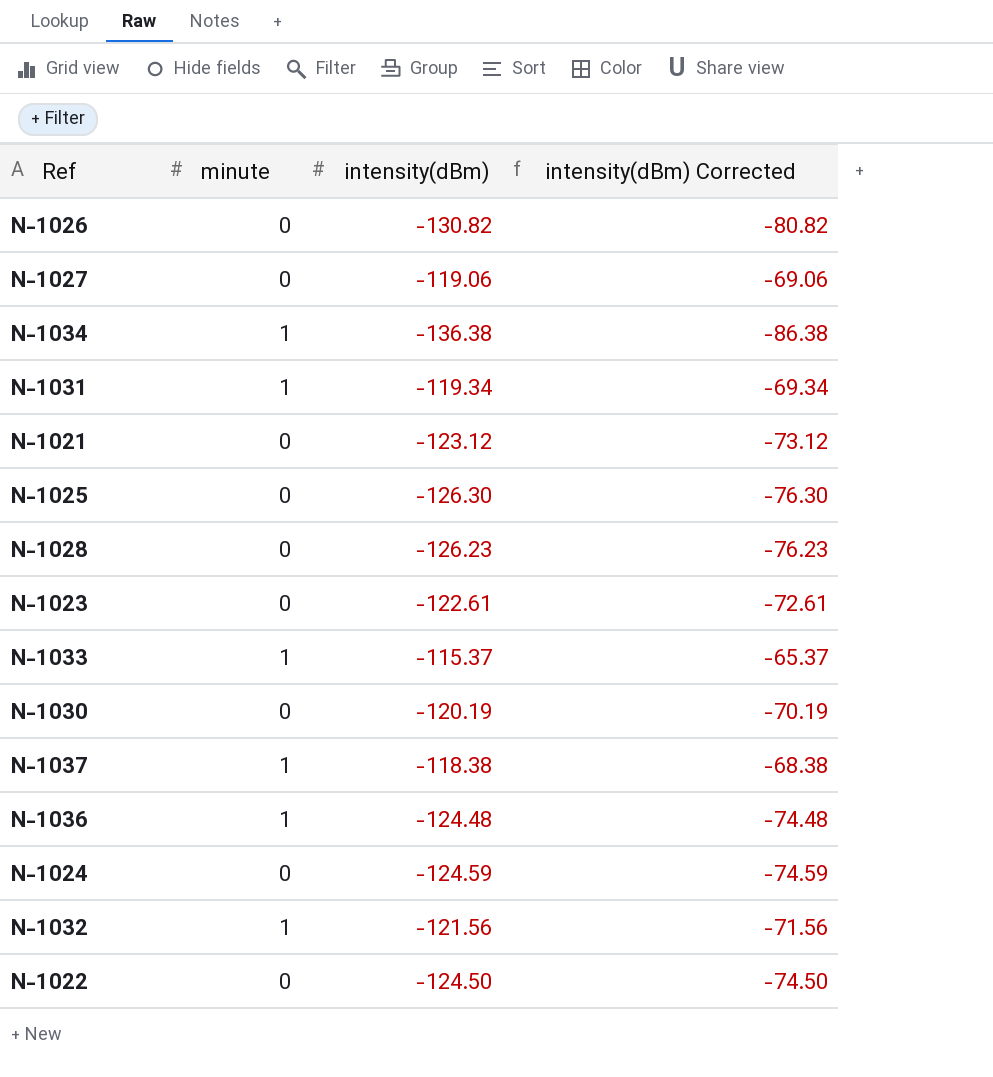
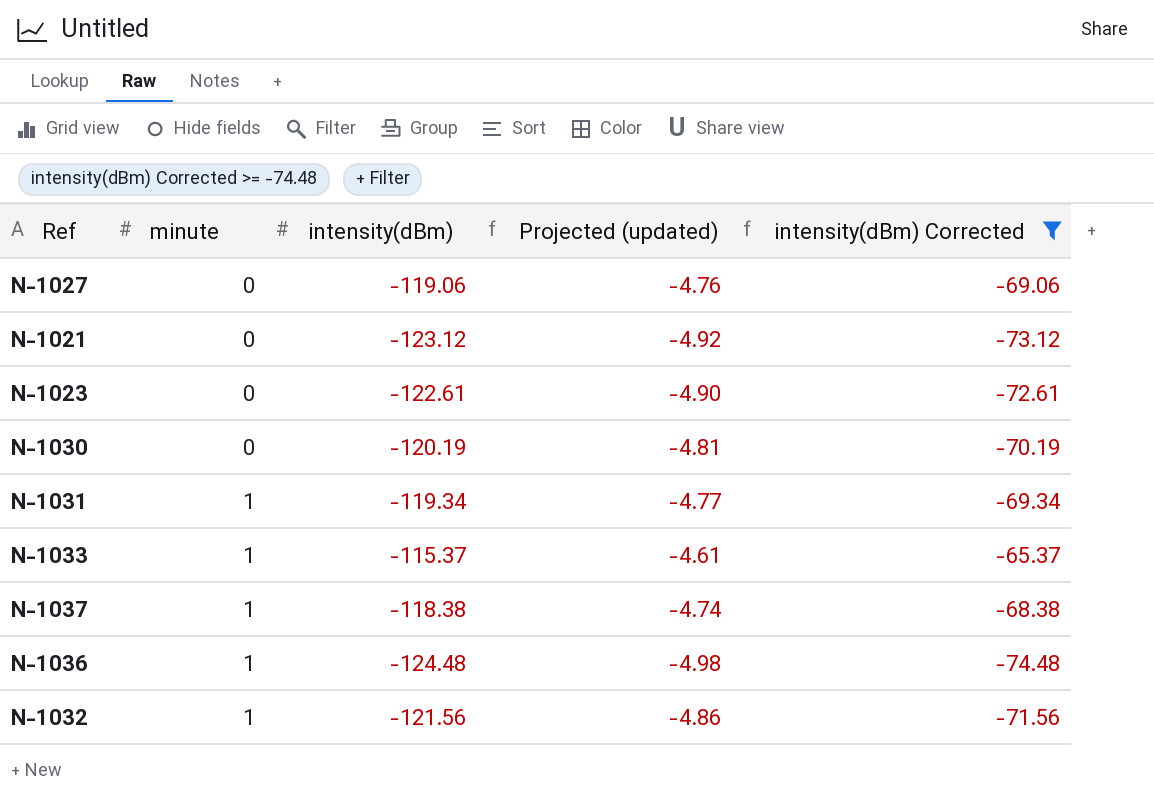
filter: none -> intensity(dBm) Corrected >= -74.48
row order: none -> minute ascending
column Projected (updated) | formula: none -> [intensity(dBm)] * 0.04

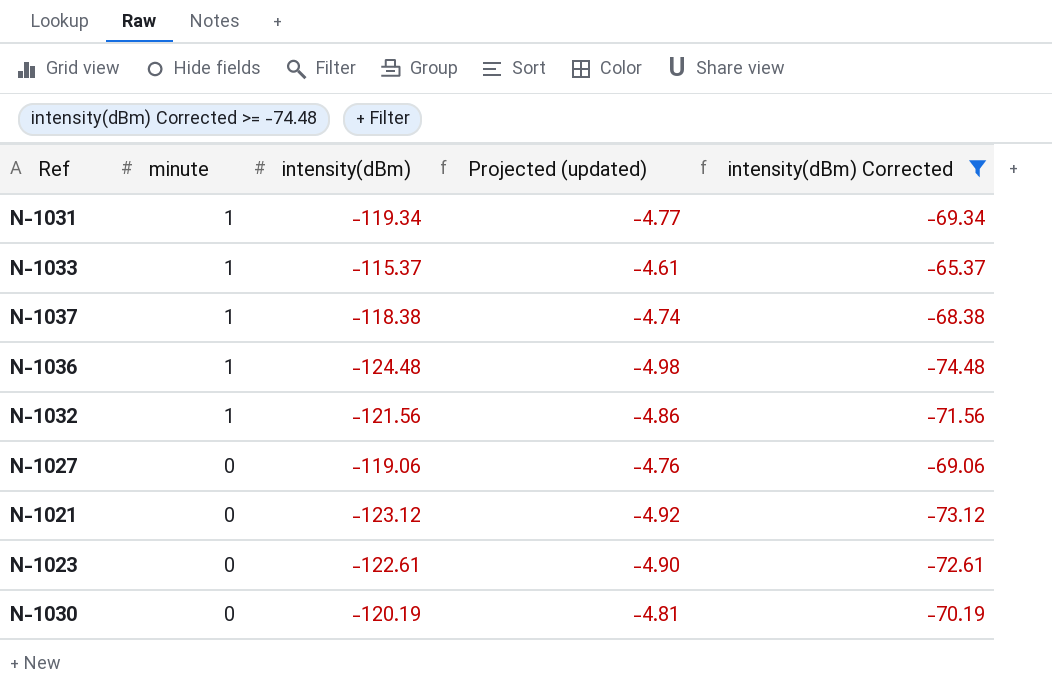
row order: minute ascending -> minute descending

